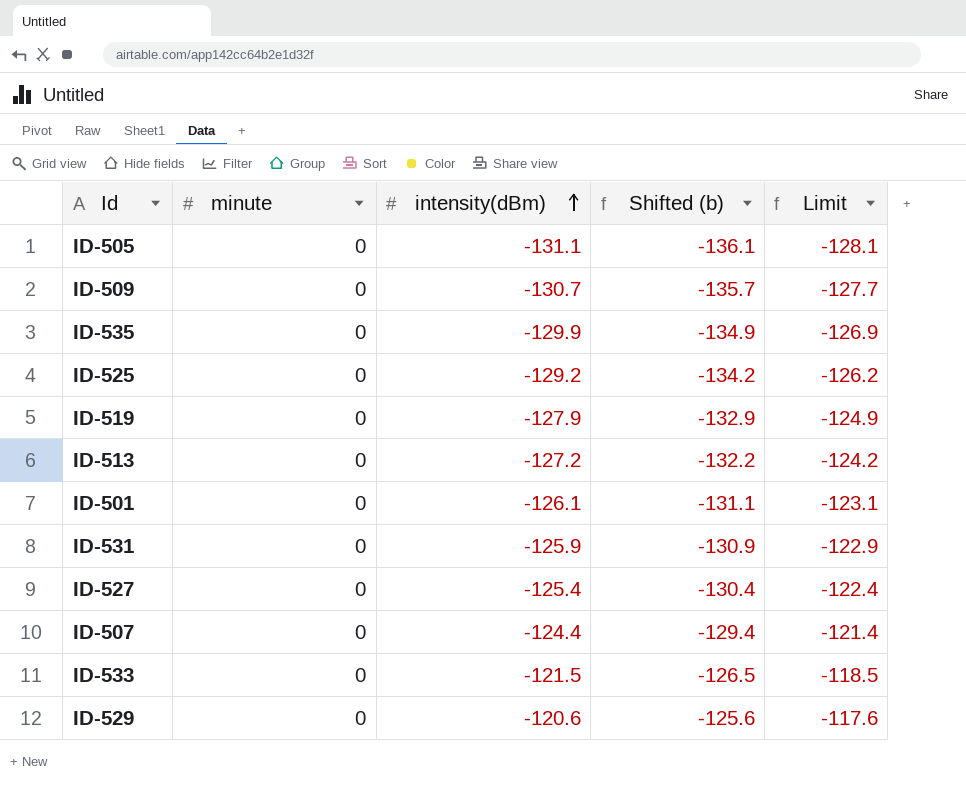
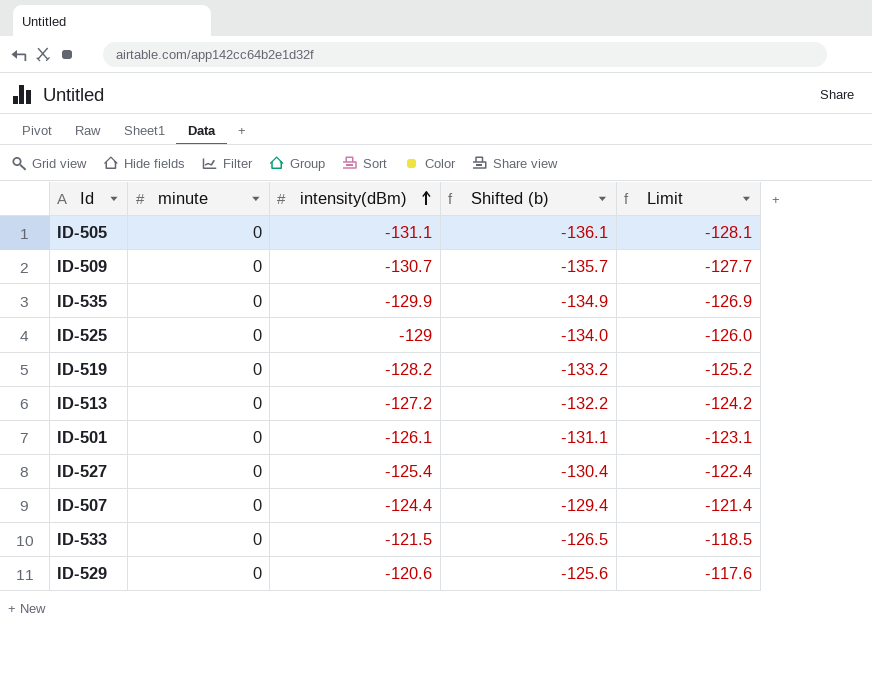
row ID-531: 0 | -125.9 | -130.9 | -122.9 -> none
ID-525 | intensity(dBm): -129.2 -> -129
ID-525 | Shifted (b): -134.2 -> -134.0
ID-525 | Limit: -126.2 -> -126.0
ID-519 | intensity(dBm): -127.9 -> -128.2
ID-519 | Shifted (b): -132.9 -> -133.2
ID-519 | Limit: -124.9 -> -125.2

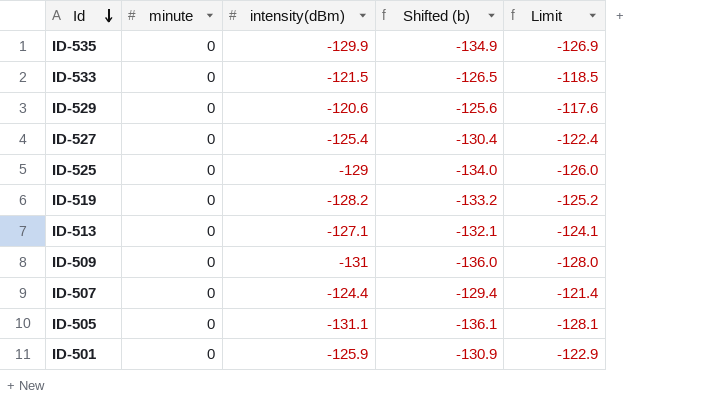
row order: intensity(dBm) ascending -> Id descending
ID-513 | intensity(dBm): -127.2 -> -127.1
ID-513 | Shifted (b): -132.2 -> -132.1
ID-513 | Limit: -124.2 -> -124.1
ID-509 | intensity(dBm): -130.7 -> -131
ID-509 | Shifted (b): -135.7 -> -136.0
ID-509 | Limit: -127.7 -> -128.0
ID-501 | intensity(dBm): -126.1 -> -125.9
ID-501 | Shifted (b): -131.1 -> -130.9
ID-501 | Limit: -123.1 -> -122.9

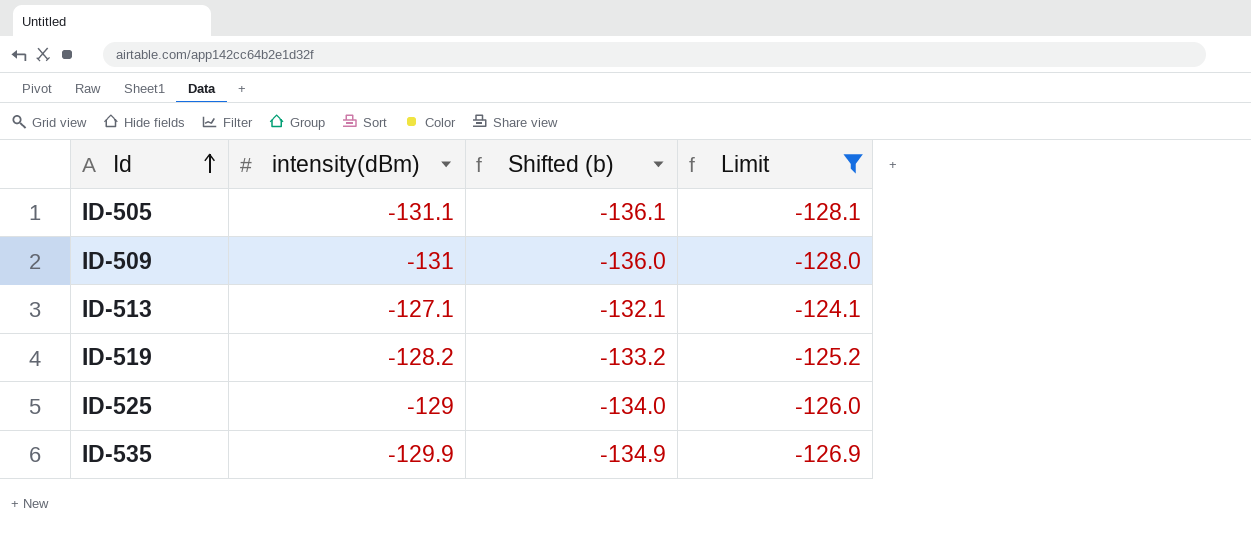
filter: none -> Limit <= -124.1
row order: Id descending -> Id ascending
column minute | position: 2 -> none

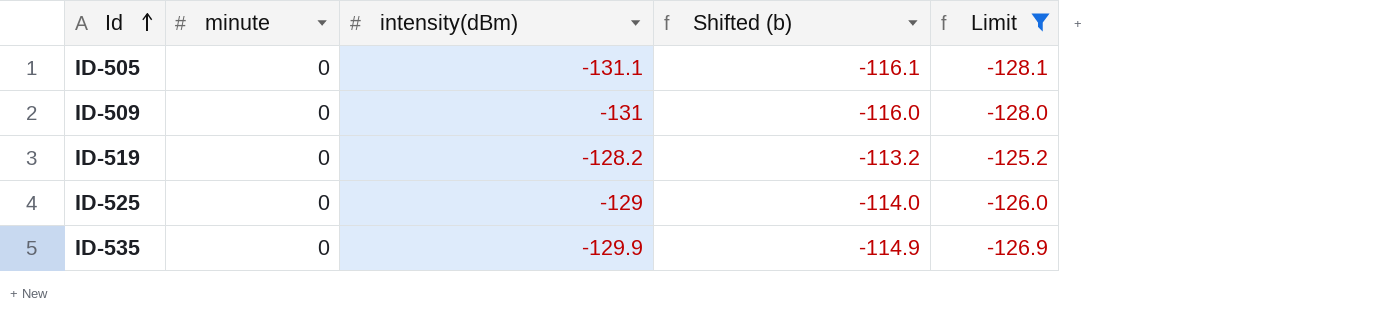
column minute | position: none -> 2
column Shifted (b) | formula: [intensity(dBm)] - 5 -> [intensity(dBm)] + 15
row ID-513: -127.1 | -132.1 | -124.1 -> none

